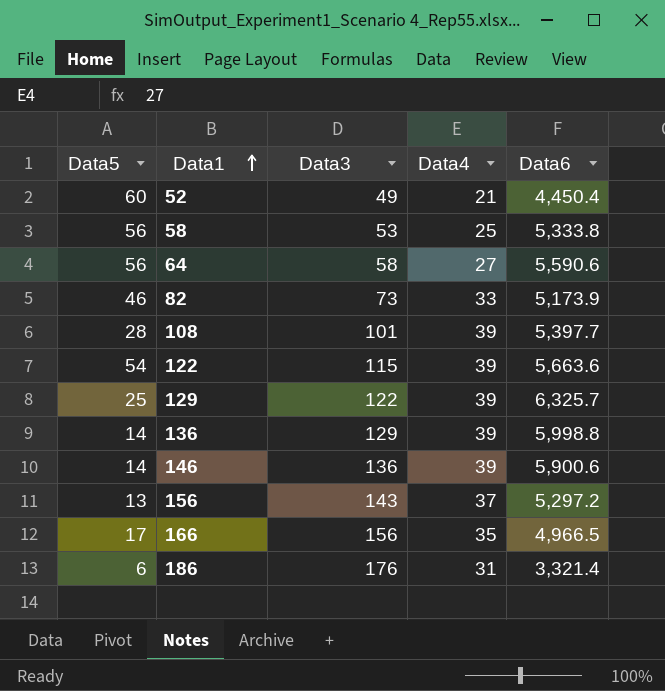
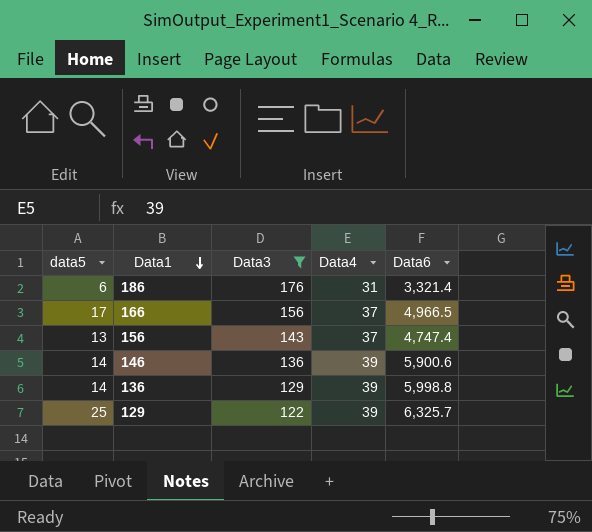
filter: none -> Data3 >= 122
row order: Data1 ascending -> Data1 descending
column name: Data5 -> data5
166 | Data4: 35 -> 37
156 | Data6: 5,297.2 -> 4,747.4

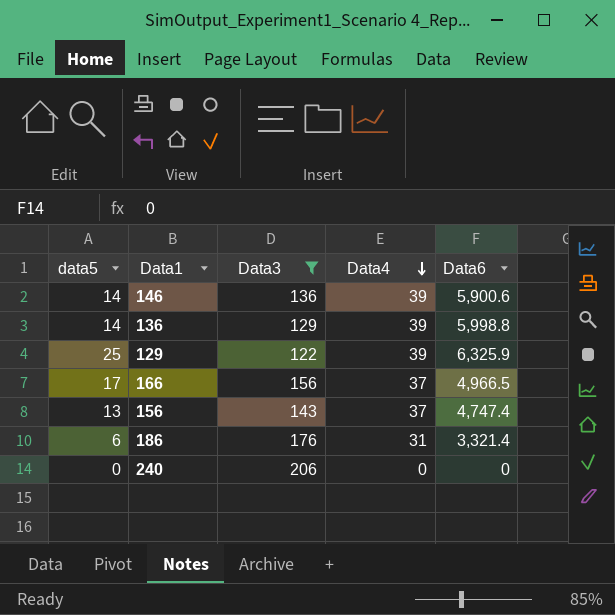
row order: Data1 descending -> Data4 descending
129 | Data6: 6,325.7 -> 6,325.9
row 240: none -> 0 | 206 | 0 | 0

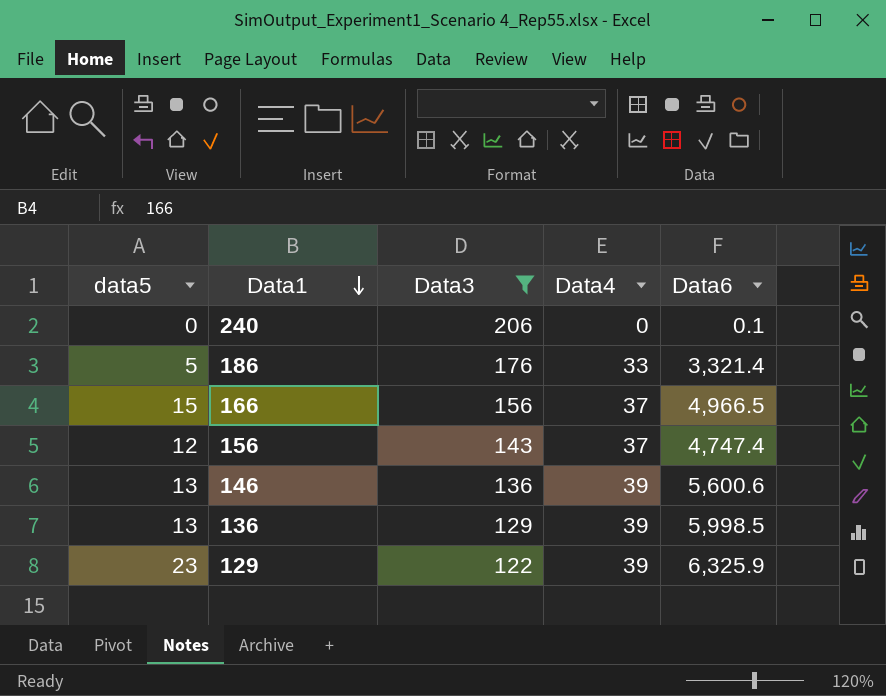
row order: Data4 descending -> Data1 descending
240 | Data6: 0 -> 0.1
186 | data5: 6 -> 5
186 | Data4: 31 -> 33
166 | data5: 17 -> 15
156 | data5: 13 -> 12
146 | data5: 14 -> 13
146 | Data6: 5,900.6 -> 5,600.6
136 | data5: 14 -> 13
136 | Data6: 5,998.8 -> 5,998.5
129 | data5: 25 -> 23

